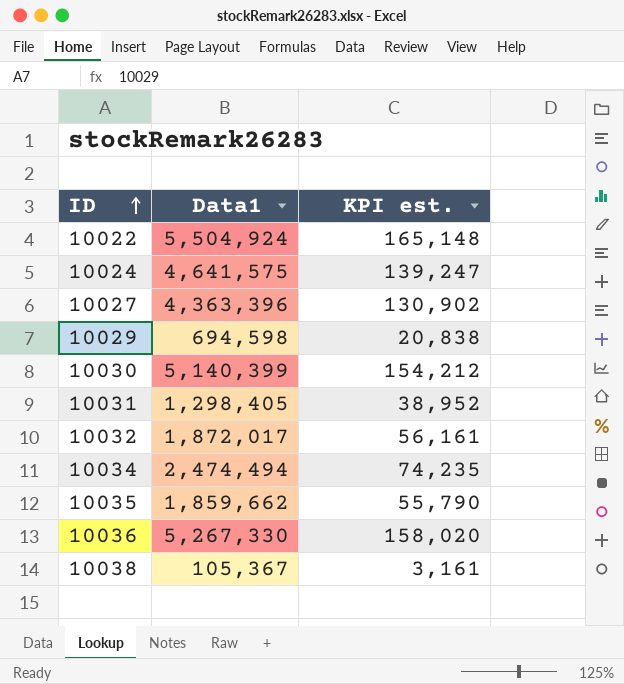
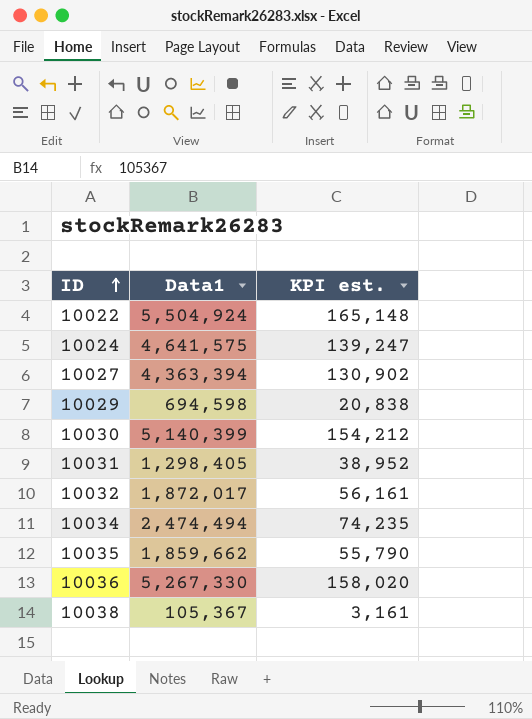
10027 | Data1: 4,363,396 -> 4,363,394

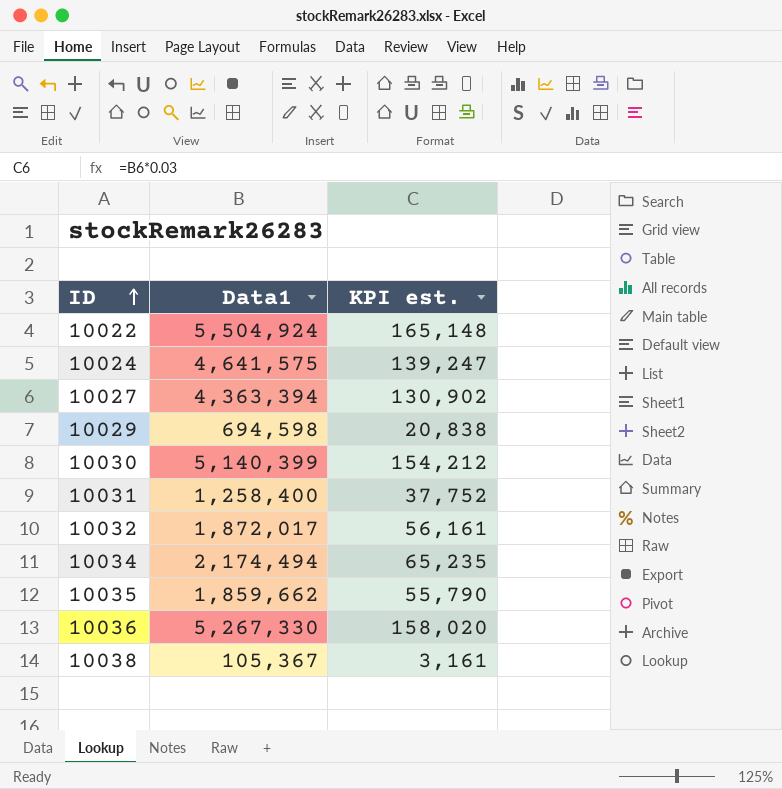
10031 | Data1: 1,298,405 -> 1,258,400
10031 | KPI est.: 38,952 -> 37,752
10034 | Data1: 2,474,494 -> 2,174,494
10034 | KPI est.: 74,235 -> 65,235

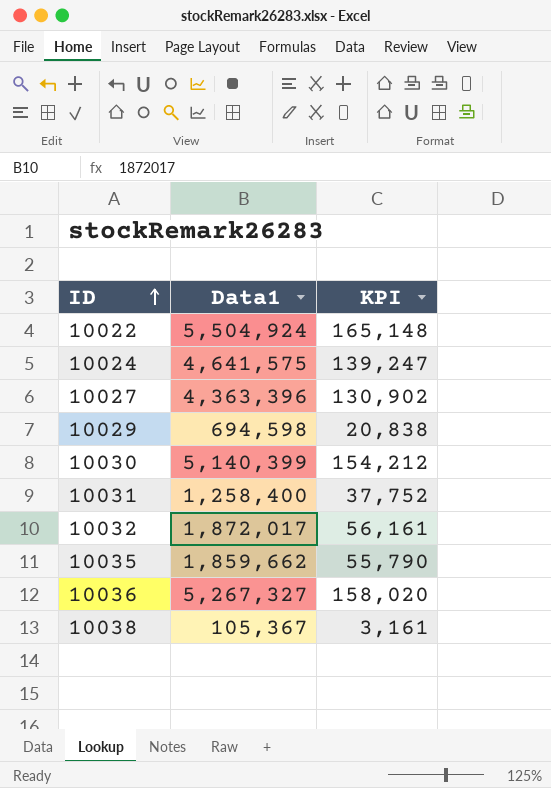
column name: KPI est. -> KPI
row 10034: 2,174,494 | 65,235 -> none
10027 | Data1: 4,363,394 -> 4,363,396
10036 | Data1: 5,267,330 -> 5,267,327

